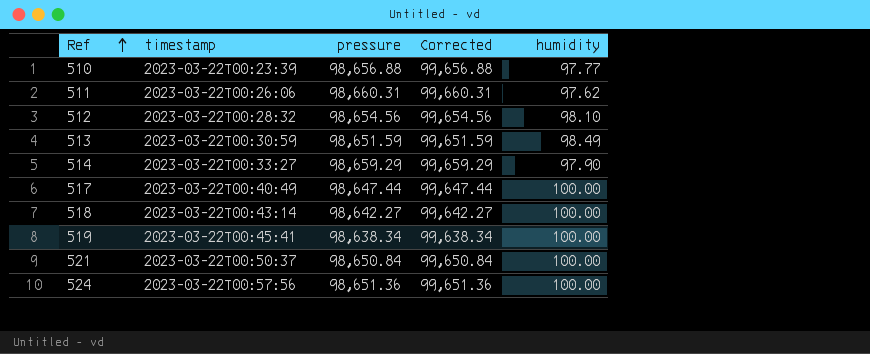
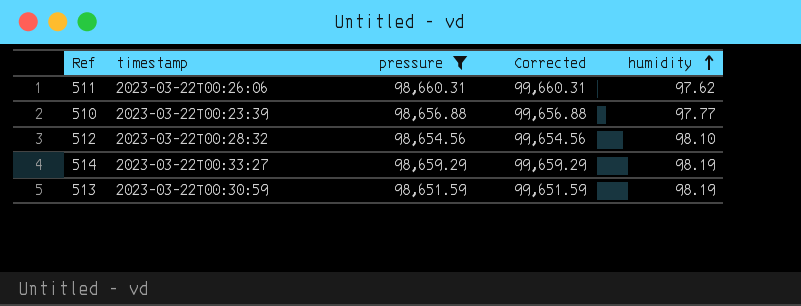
filter: none -> pressure >= 98,651.59
row order: Ref ascending -> humidity ascending
514 | humidity: 97.90 -> 98.19
513 | humidity: 98.49 -> 98.19

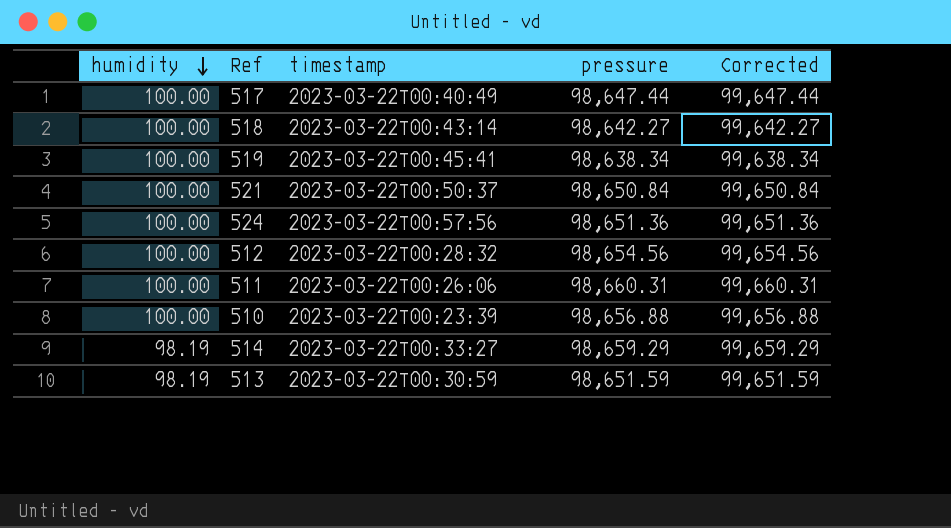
filter: pressure >= 98,651.59 -> none
row order: humidity ascending -> humidity descending
column humidity | position: 5 -> 1
512 | humidity: 98.10 -> 100.00
511 | humidity: 97.62 -> 100.00
510 | humidity: 97.77 -> 100.00

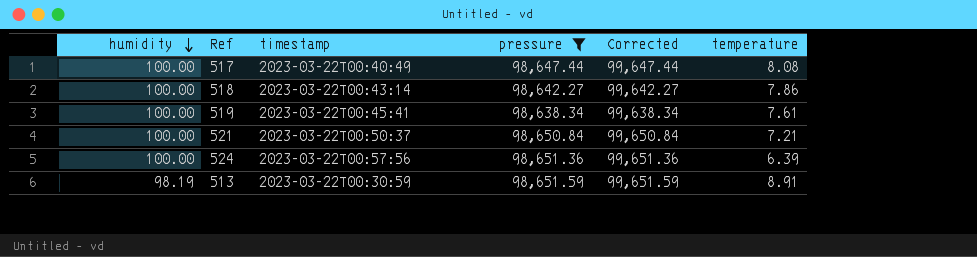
filter: none -> pressure <= 98,651.59
column temperature | position: none -> 6

